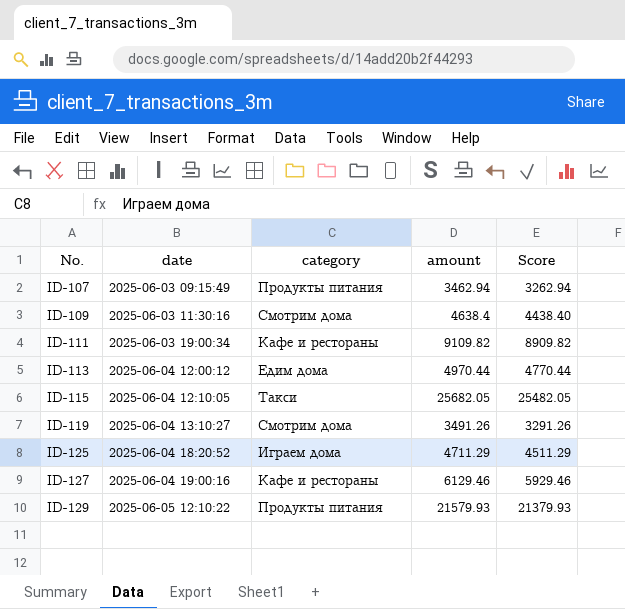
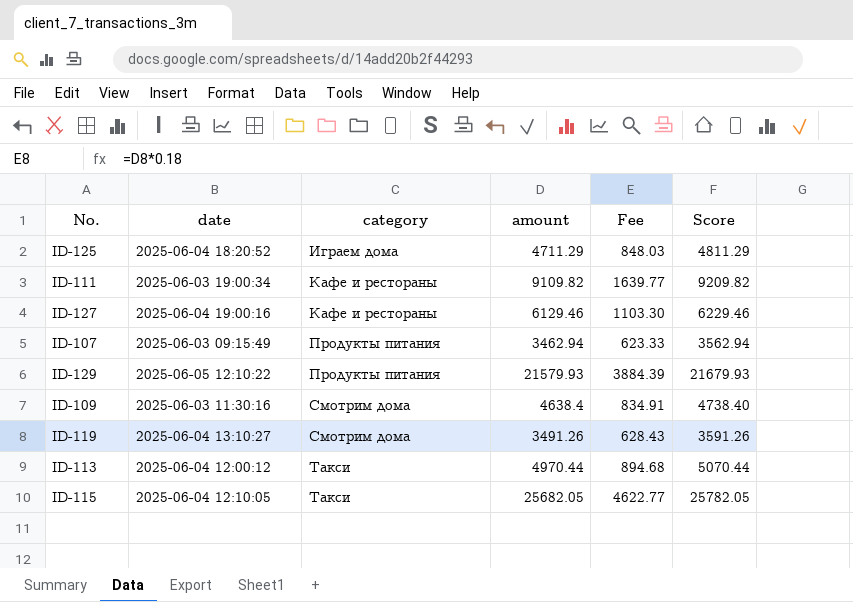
row order: No. ascending -> category ascending
column Fee | formula: none -> [amount] * 0.18
column Score | formula: [amount] - 200 -> [amount] + 100
ID-113 | category: Едим дома -> Такси

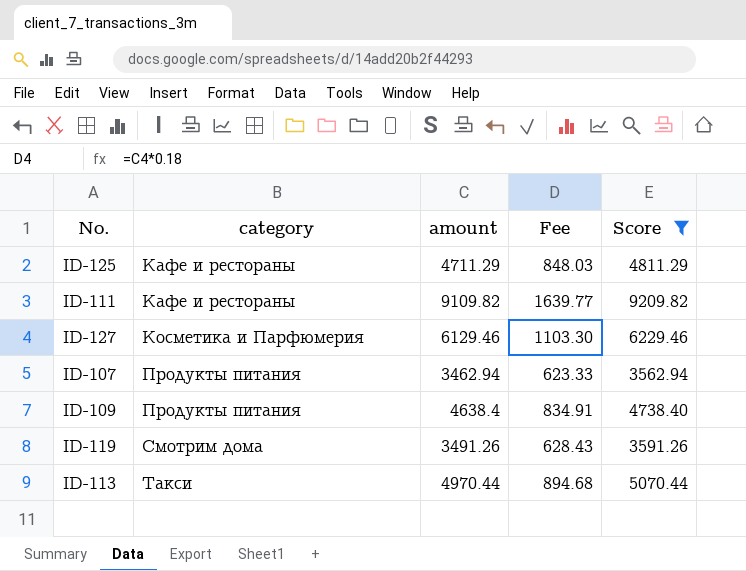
filter: none -> Score <= 9209.82
column date | position: 2 -> none
ID-125 | category: Играем дома -> Кафе и рестораны
ID-127 | category: Кафе и рестораны -> Косметика и Парфюмерия
ID-109 | category: Смотрим дома -> Продукты питания

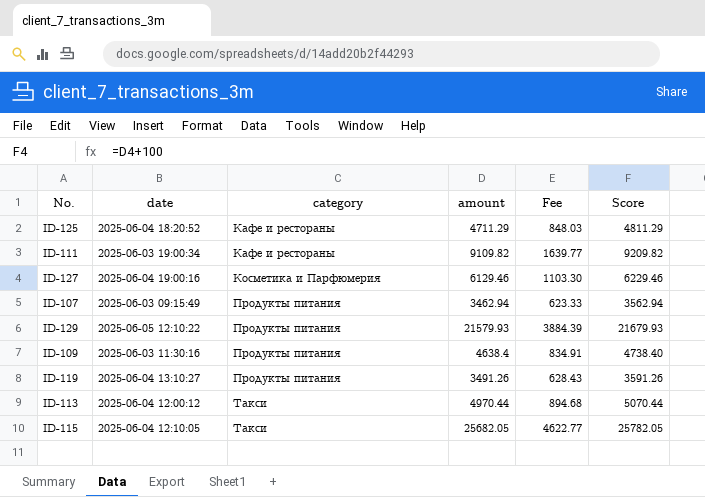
filter: Score <= 9209.82 -> none
column date | position: none -> 2
ID-119 | category: Смотрим дома -> Продукты питания

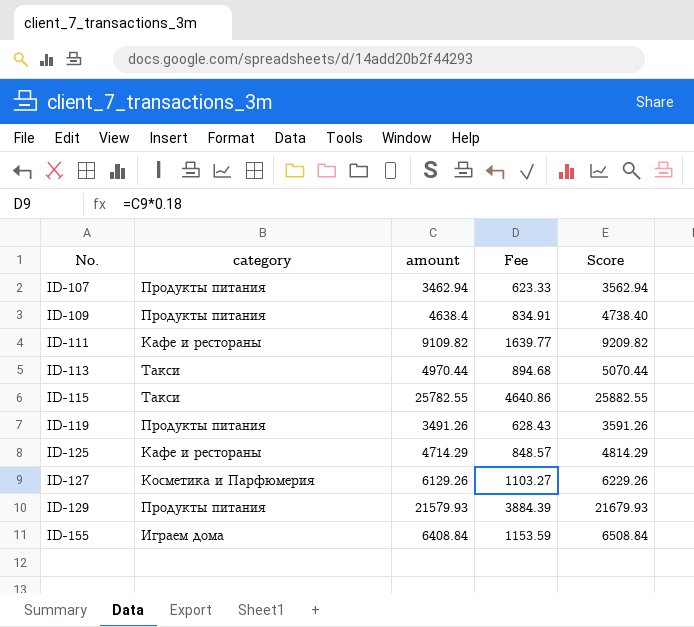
row order: category ascending -> No. ascending
column date | position: 2 -> none
ID-115 | amount: 25682.05 -> 25782.55
ID-115 | Fee: 4622.77 -> 4640.86
ID-115 | Score: 25782.05 -> 25882.55
ID-125 | amount: 4711.29 -> 4714.29
ID-125 | Fee: 848.03 -> 848.57
ID-125 | Score: 4811.29 -> 4814.29
ID-127 | amount: 6129.46 -> 6129.26
ID-127 | Fee: 1103.30 -> 1103.27
ID-127 | Score: 6229.46 -> 6229.26
row ID-155: none -> Играем дома | 6408.84 | 1153.59 | 6508.84

